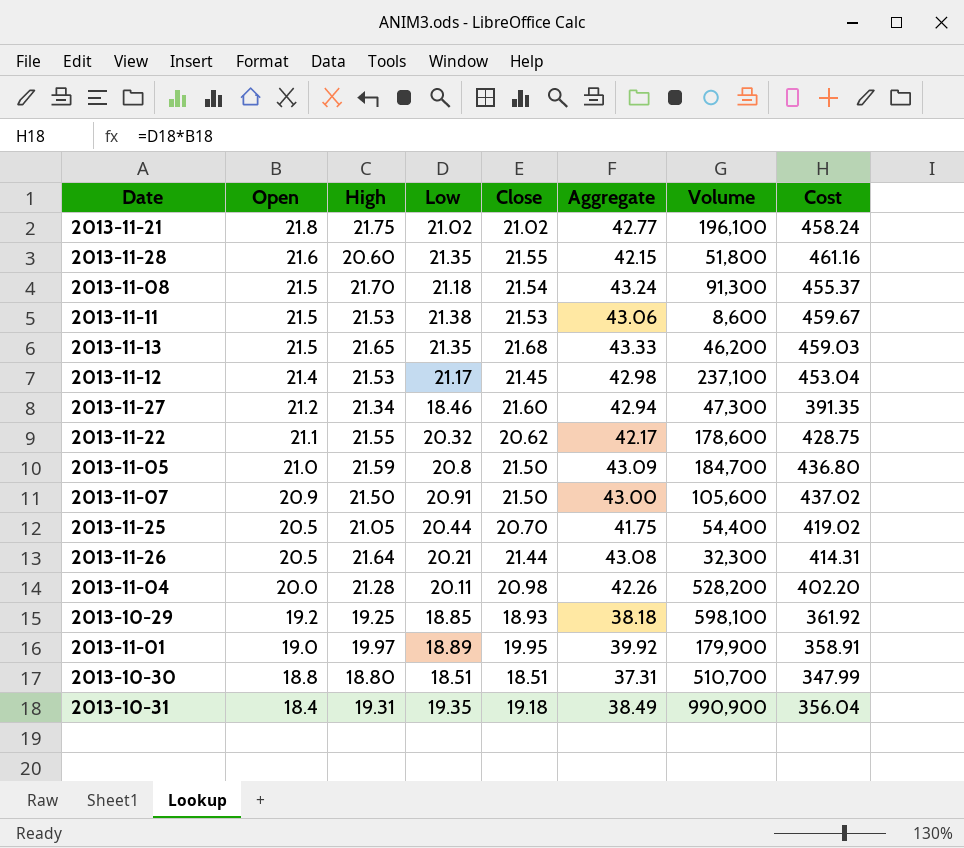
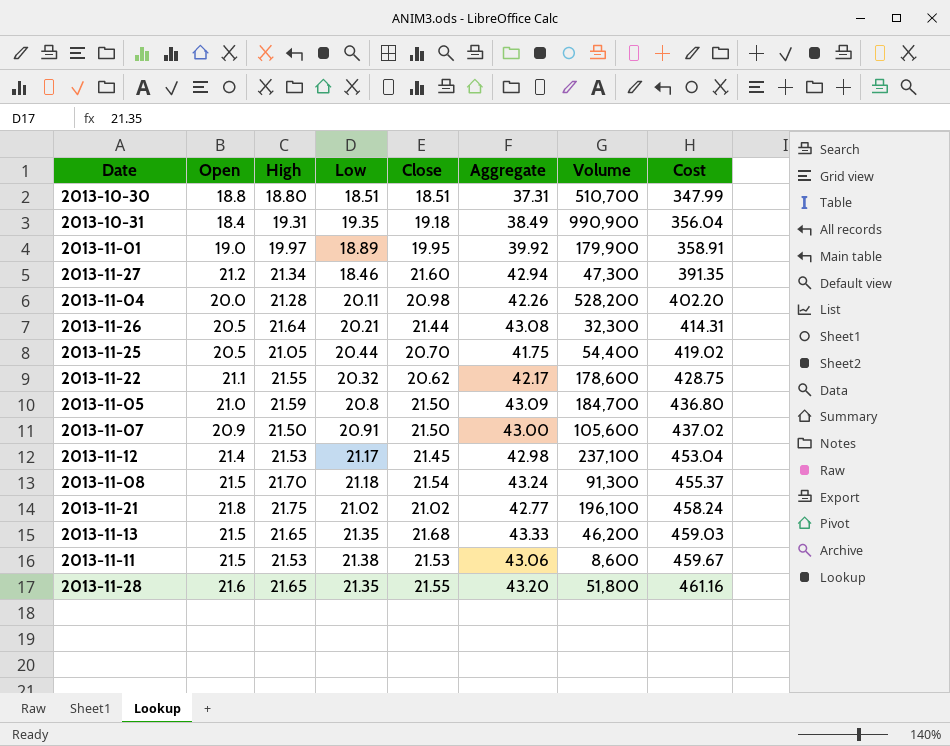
row order: Open descending -> Cost ascending
row 2013-10-29: 19.2 | 19.25 | 18.85 | 18.93 | 38.18 | 598,100 | 361.92 -> none
2013-11-28 | High: 20.60 -> 21.65
2013-11-28 | Aggregate: 42.15 -> 43.20

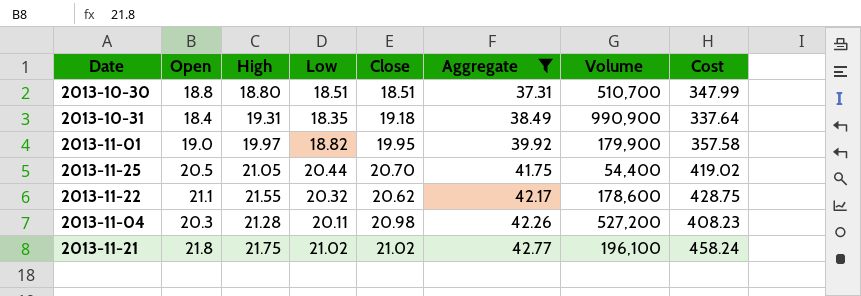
filter: none -> Aggregate <= 42.77
row order: Cost ascending -> Aggregate ascending
2013-10-31 | Low: 19.35 -> 18.35
2013-10-31 | Cost: 356.04 -> 337.64
2013-11-01 | Low: 18.89 -> 18.82
2013-11-01 | Cost: 358.91 -> 357.58
2013-11-04 | Open: 20.0 -> 20.3
2013-11-04 | Volume: 528,200 -> 527,200
2013-11-04 | Cost: 402.20 -> 408.23

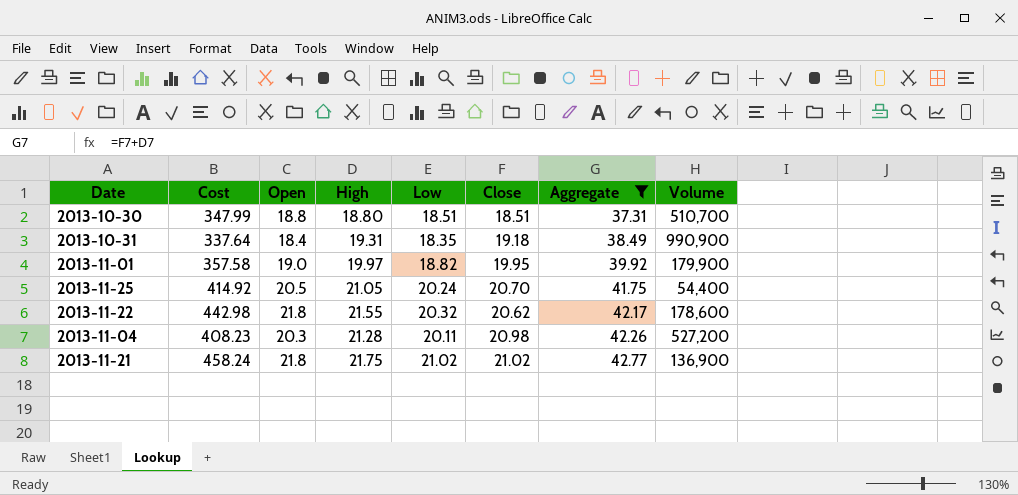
column Cost | position: 8 -> 2
2013-11-25 | Cost: 419.02 -> 414.92
2013-11-25 | Low: 20.44 -> 20.24
2013-11-22 | Cost: 428.75 -> 442.98
2013-11-22 | Open: 21.1 -> 21.8
2013-11-21 | Volume: 196,100 -> 136,900

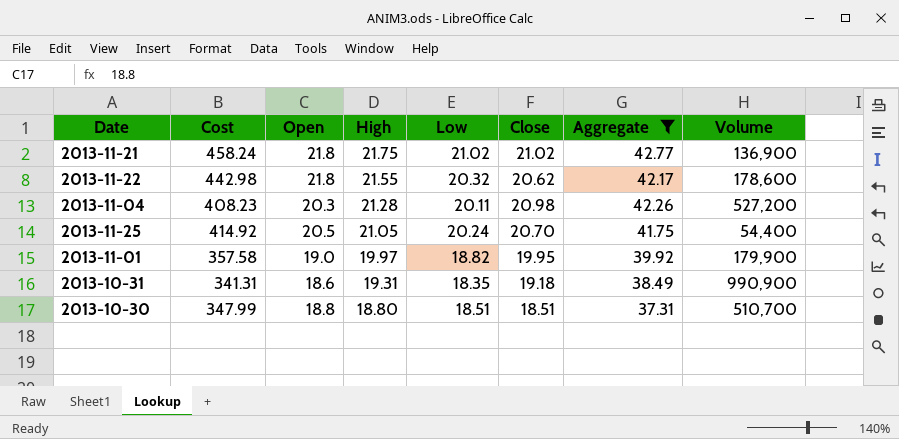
row order: Aggregate ascending -> High descending
2013-10-31 | Cost: 337.64 -> 341.31
2013-10-31 | Open: 18.4 -> 18.6

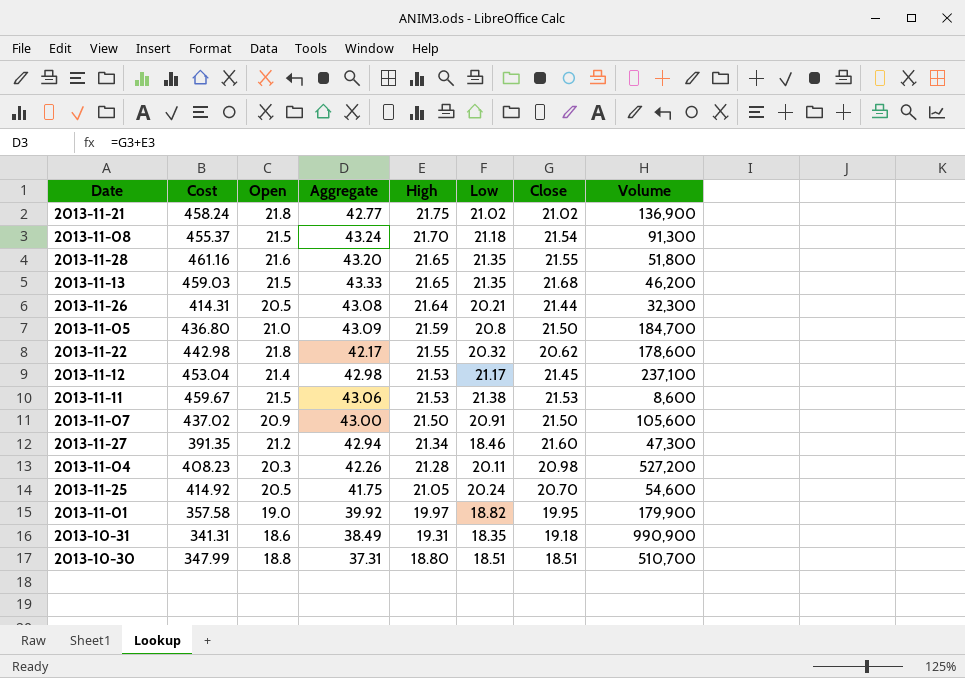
filter: Aggregate <= 42.77 -> none
column Aggregate | position: 7 -> 4
2013-11-25 | Volume: 54,400 -> 54,600

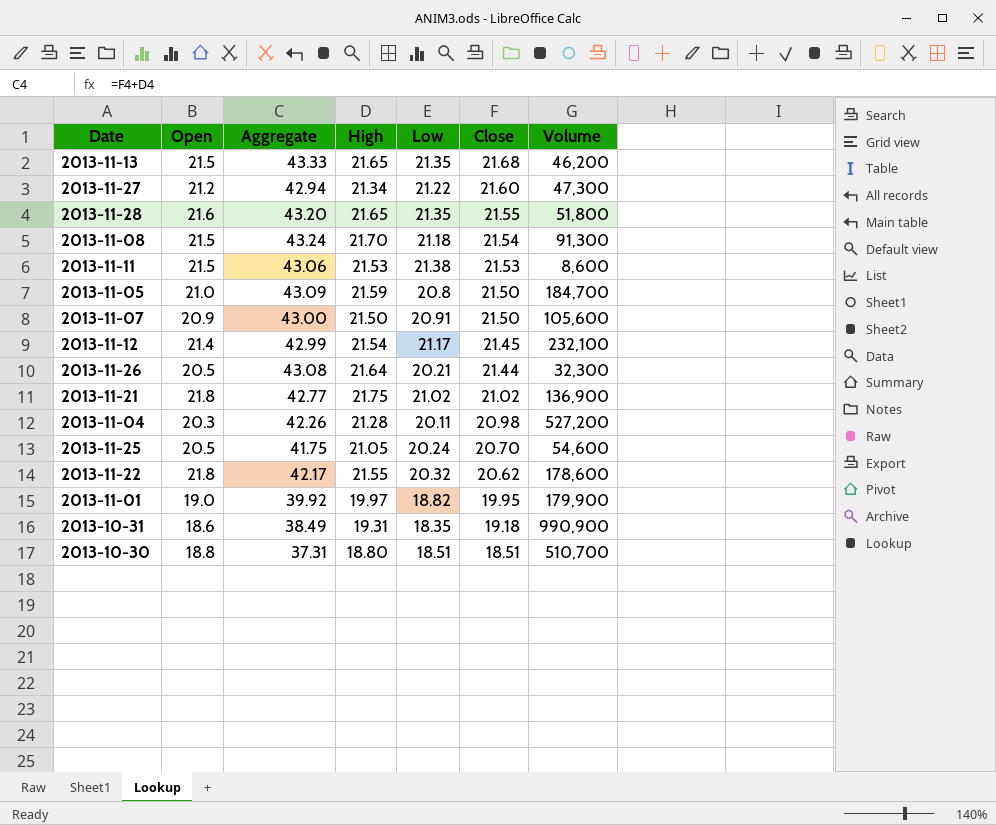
row order: High descending -> Close descending
column Cost | formula: [Open] * [Low] -> none
2013-11-27 | Low: 18.46 -> 21.22
2013-11-12 | Aggregate: 42.98 -> 42.99
2013-11-12 | High: 21.53 -> 21.54
2013-11-12 | Volume: 237,100 -> 232,100

